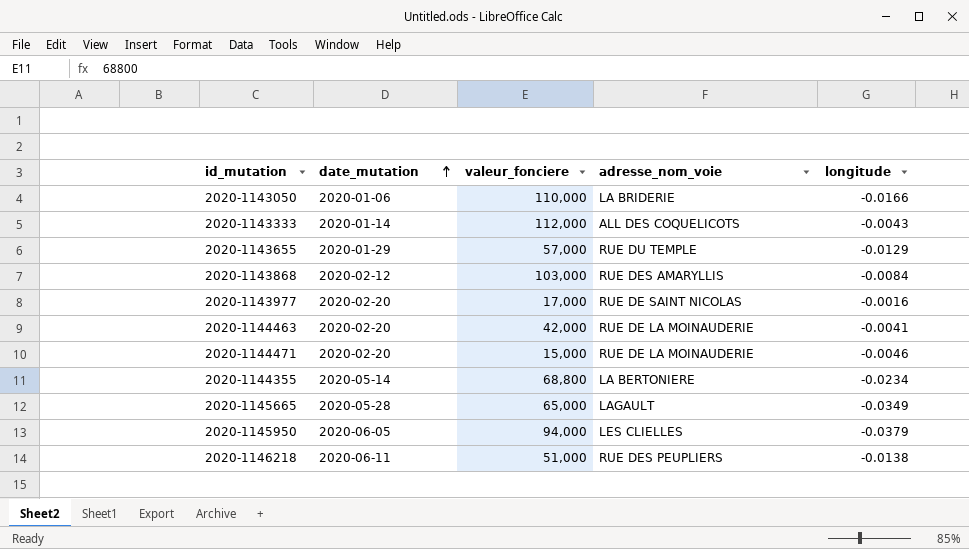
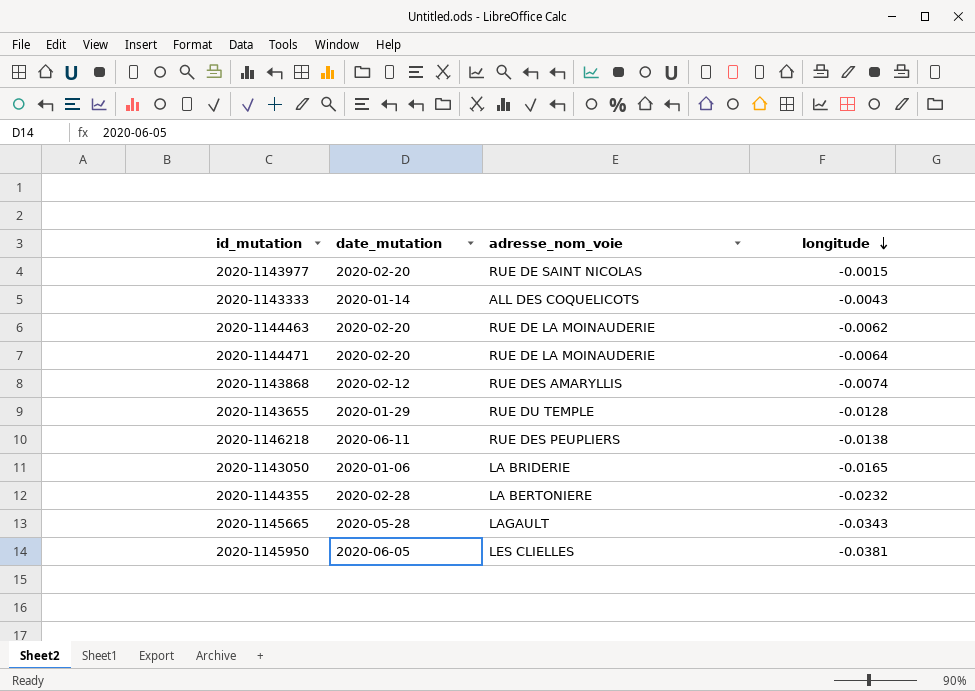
row order: date_mutation ascending -> longitude descending
column valeur_fonciere | position: 3 -> none
2020-1143977 | longitude: -0.0016 -> -0.0015
2020-1144463 | longitude: -0.0041 -> -0.0062
2020-1144471 | longitude: -0.0046 -> -0.0064
2020-1143868 | longitude: -0.0084 -> -0.0074
2020-1143655 | longitude: -0.0129 -> -0.0128
2020-1143050 | longitude: -0.0166 -> -0.0165
2020-1144355 | date_mutation: 2020-05-14 -> 2020-02-28
2020-1144355 | longitude: -0.0234 -> -0.0232
2020-1145665 | longitude: -0.0349 -> -0.0343
2020-1145950 | longitude: -0.0379 -> -0.0381

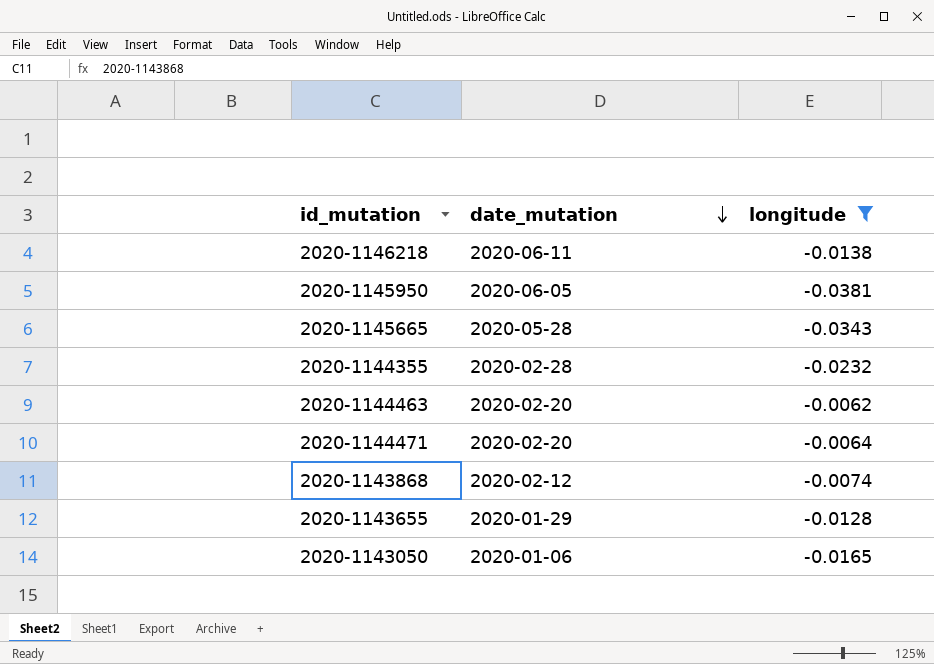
filter: none -> longitude <= -0.0062
row order: longitude descending -> date_mutation descending
column adresse_nom_voie | position: 3 -> none

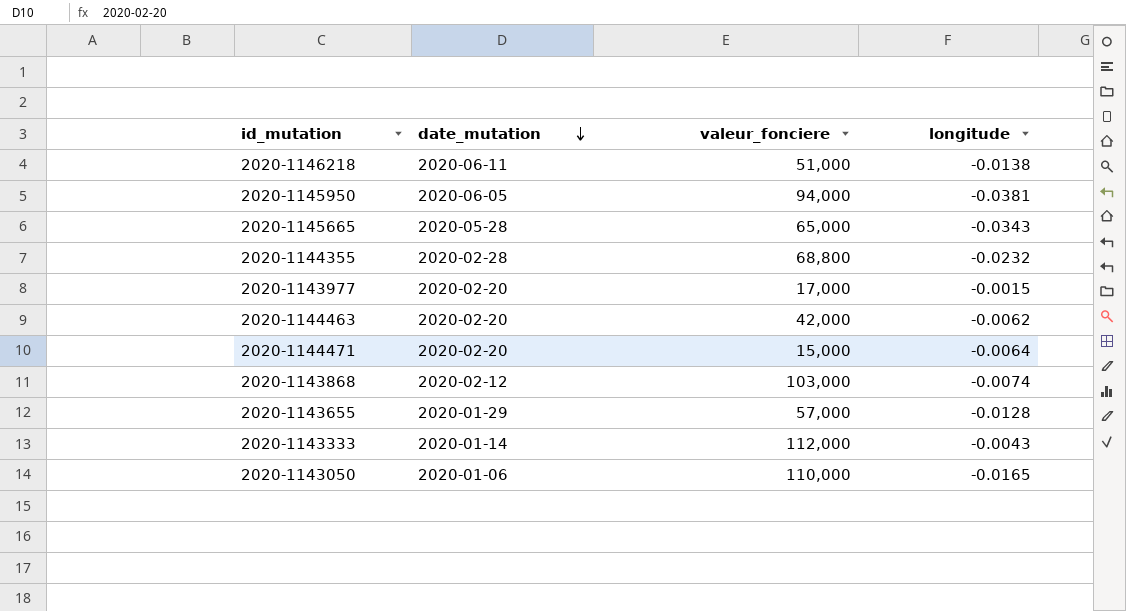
filter: longitude <= -0.0062 -> none
column valeur_fonciere | position: none -> 3

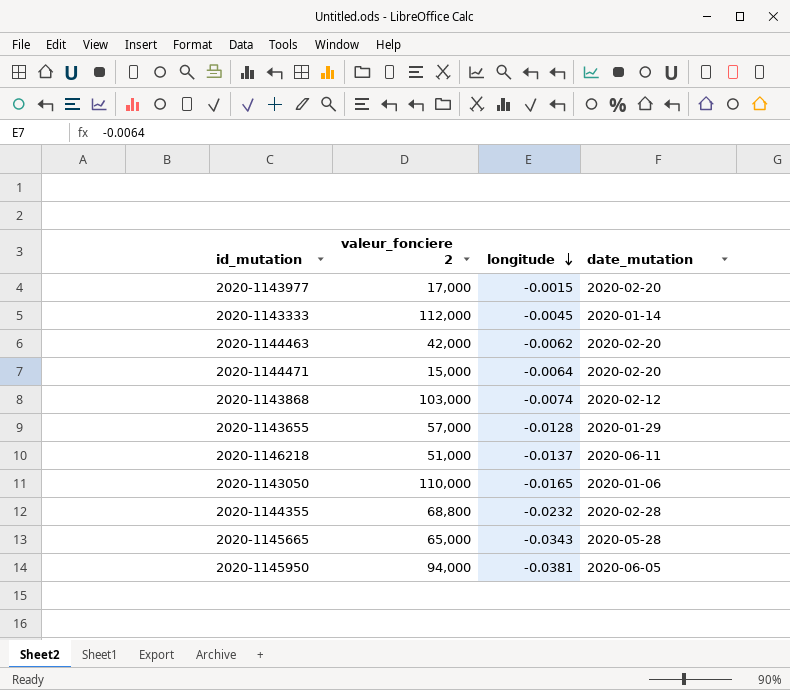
row order: date_mutation descending -> longitude descending
column name: valeur_fonciere -> valeur_fonciere 2
column date_mutation | position: 2 -> 4
2020-1143333 | longitude: -0.0043 -> -0.0045
2020-1146218 | longitude: -0.0138 -> -0.0137

